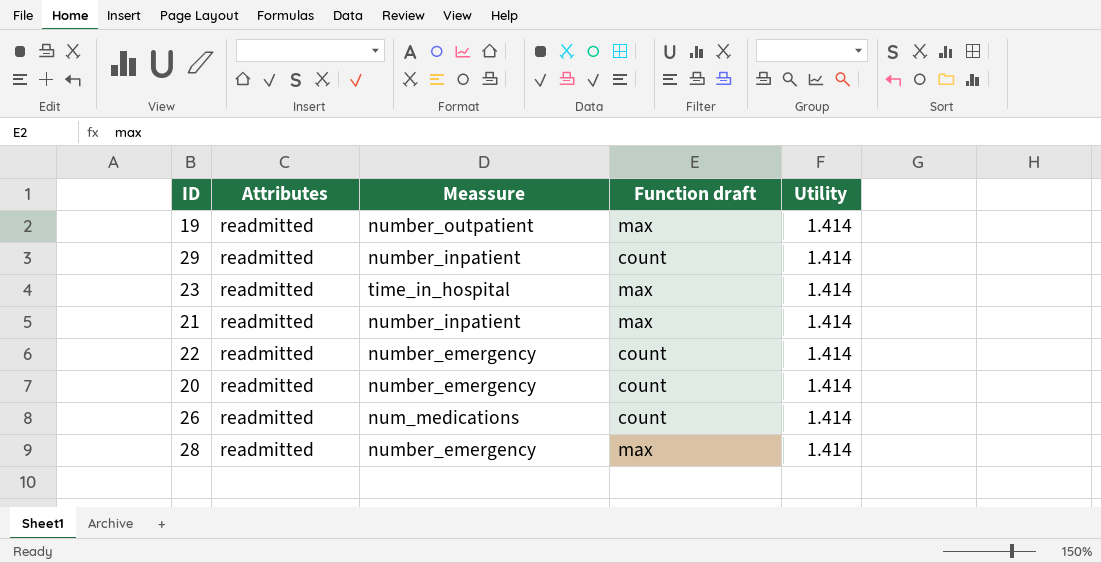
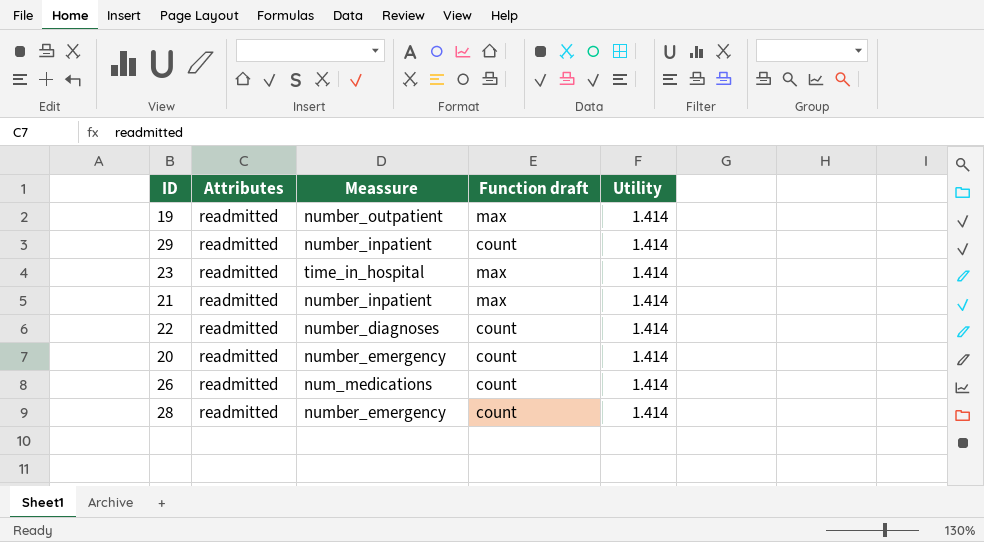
22 | Meassure: number_emergency -> number_diagnoses
28 | Function draft: max -> count

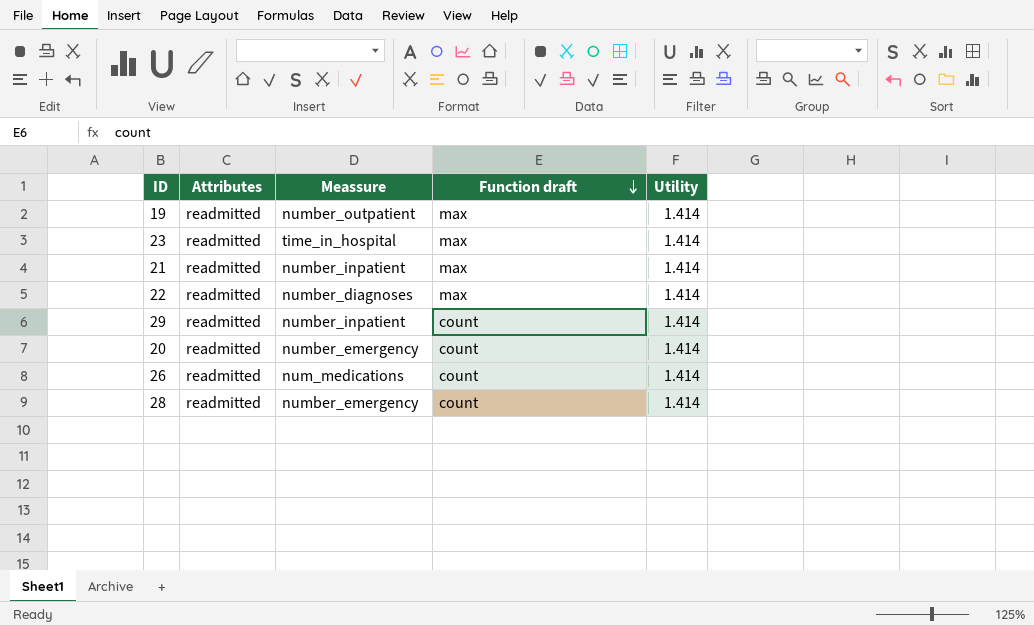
row order: none -> Function draft descending
22 | Function draft: count -> max

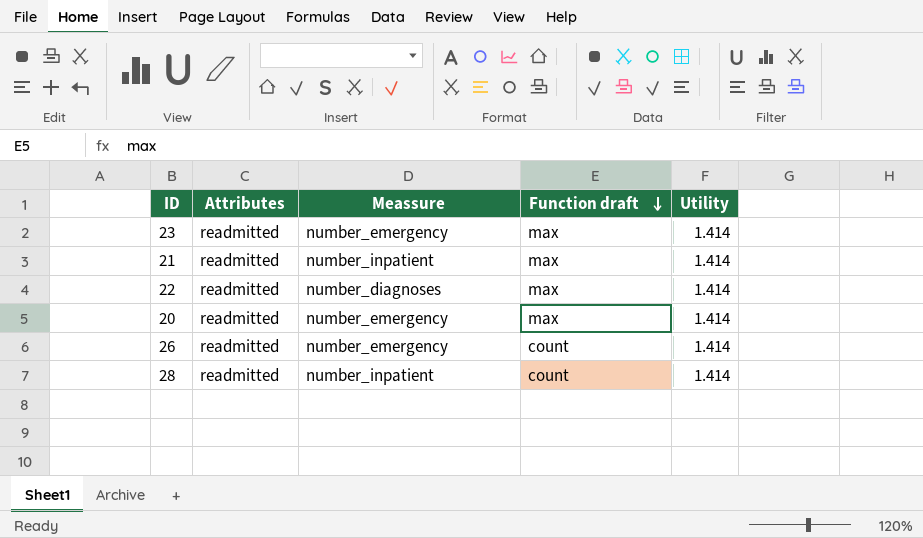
row 19: readmitted | number_outpatient | max | 1.414 -> none
row 29: readmitted | number_inpatient | count | 1.414 -> none
23 | Meassure: time_in_hospital -> number_emergency
20 | Function draft: count -> max
26 | Meassure: num_medications -> number_emergency
28 | Meassure: number_emergency -> number_inpatient

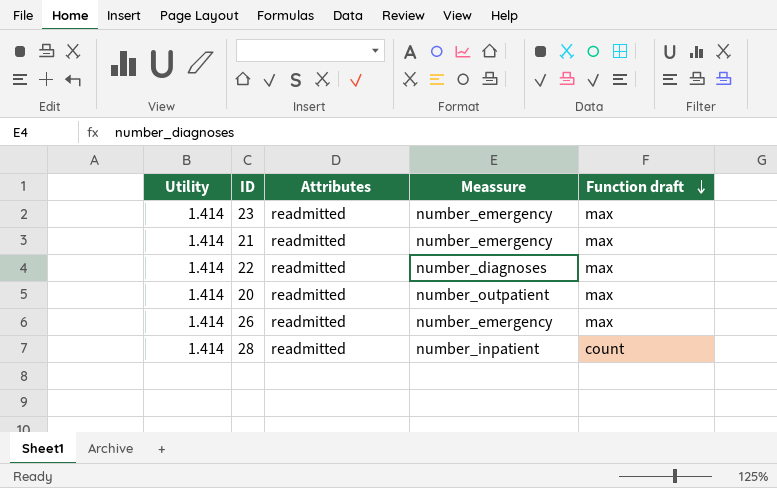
column Utility | position: 5 -> 1
21 | Meassure: number_inpatient -> number_emergency
20 | Meassure: number_emergency -> number_outpatient
26 | Function draft: count -> max

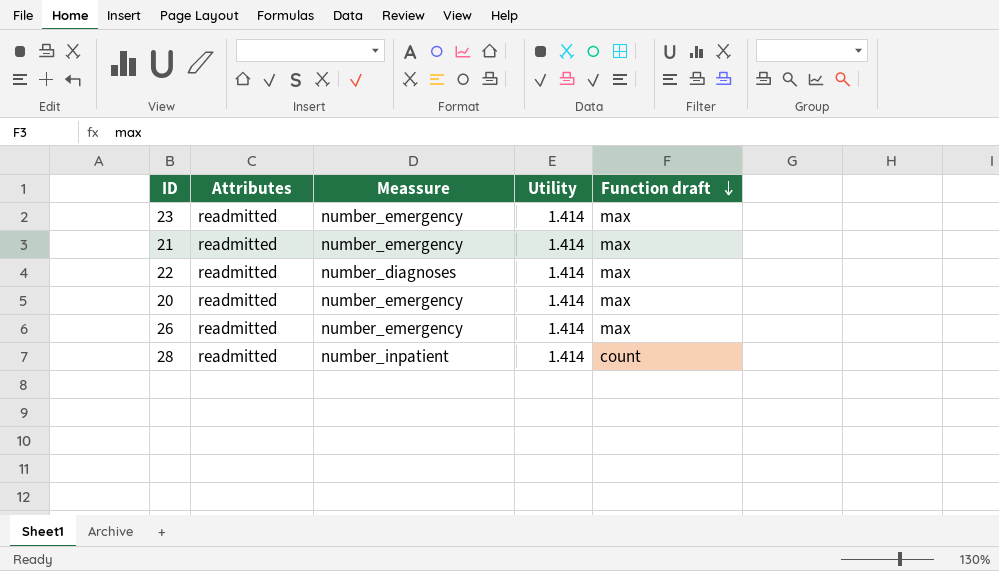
column Utility | position: 1 -> 4
20 | Meassure: number_outpatient -> number_emergency

